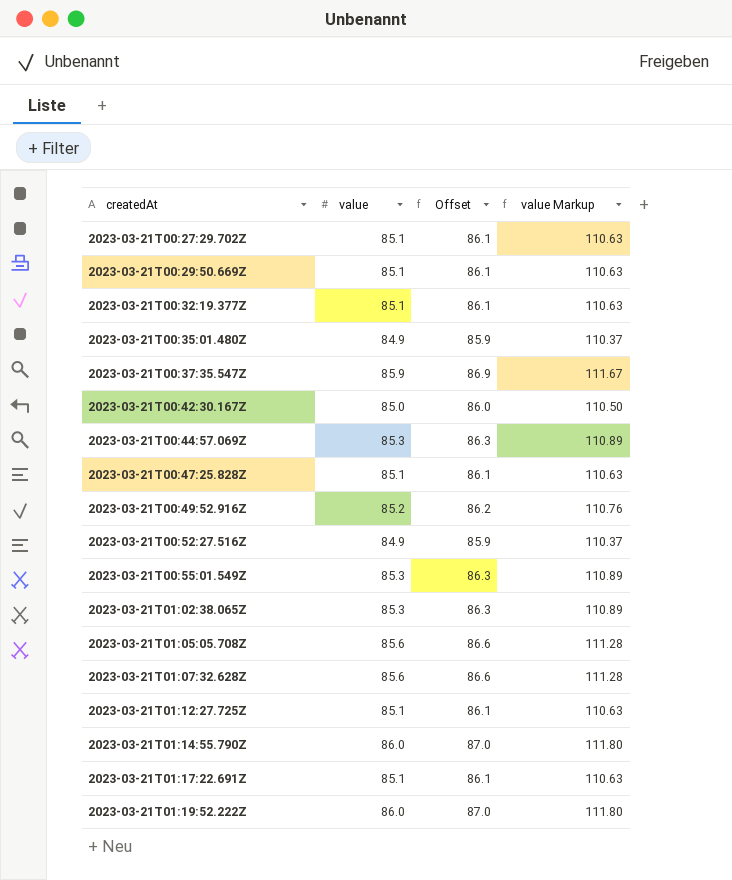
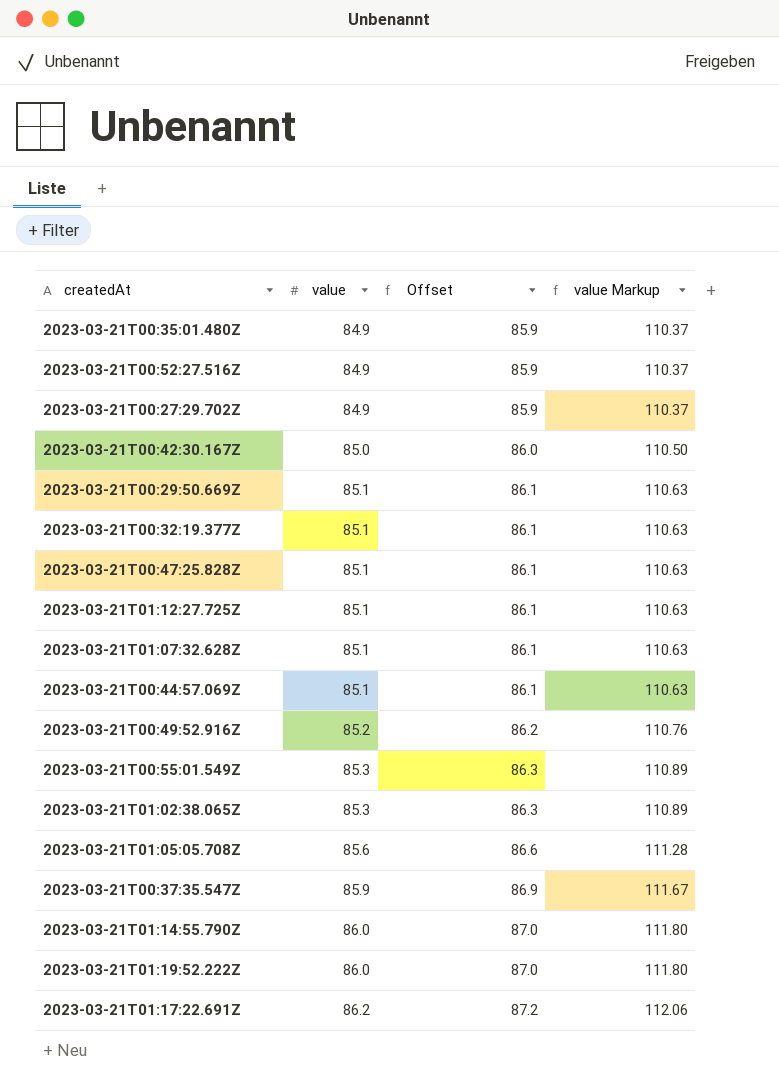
row order: createdAt ascending -> value ascending
2023-03-21T00:27:29.702Z | value: 85.1 -> 84.9
2023-03-21T00:27:29.702Z | Offset: 86.1 -> 85.9
2023-03-21T00:27:29.702Z | value Markup: 110.63 -> 110.37
2023-03-21T01:07:32.628Z | value: 85.6 -> 85.1
2023-03-21T01:07:32.628Z | Offset: 86.6 -> 86.1
2023-03-21T01:07:32.628Z | value Markup: 111.28 -> 110.63
2023-03-21T00:44:57.069Z | value: 85.3 -> 85.1
2023-03-21T00:44:57.069Z | Offset: 86.3 -> 86.1
2023-03-21T00:44:57.069Z | value Markup: 110.89 -> 110.63
2023-03-21T01:17:22.691Z | value: 85.1 -> 86.2
2023-03-21T01:17:22.691Z | Offset: 86.1 -> 87.2
2023-03-21T01:17:22.691Z | value Markup: 110.63 -> 112.06

